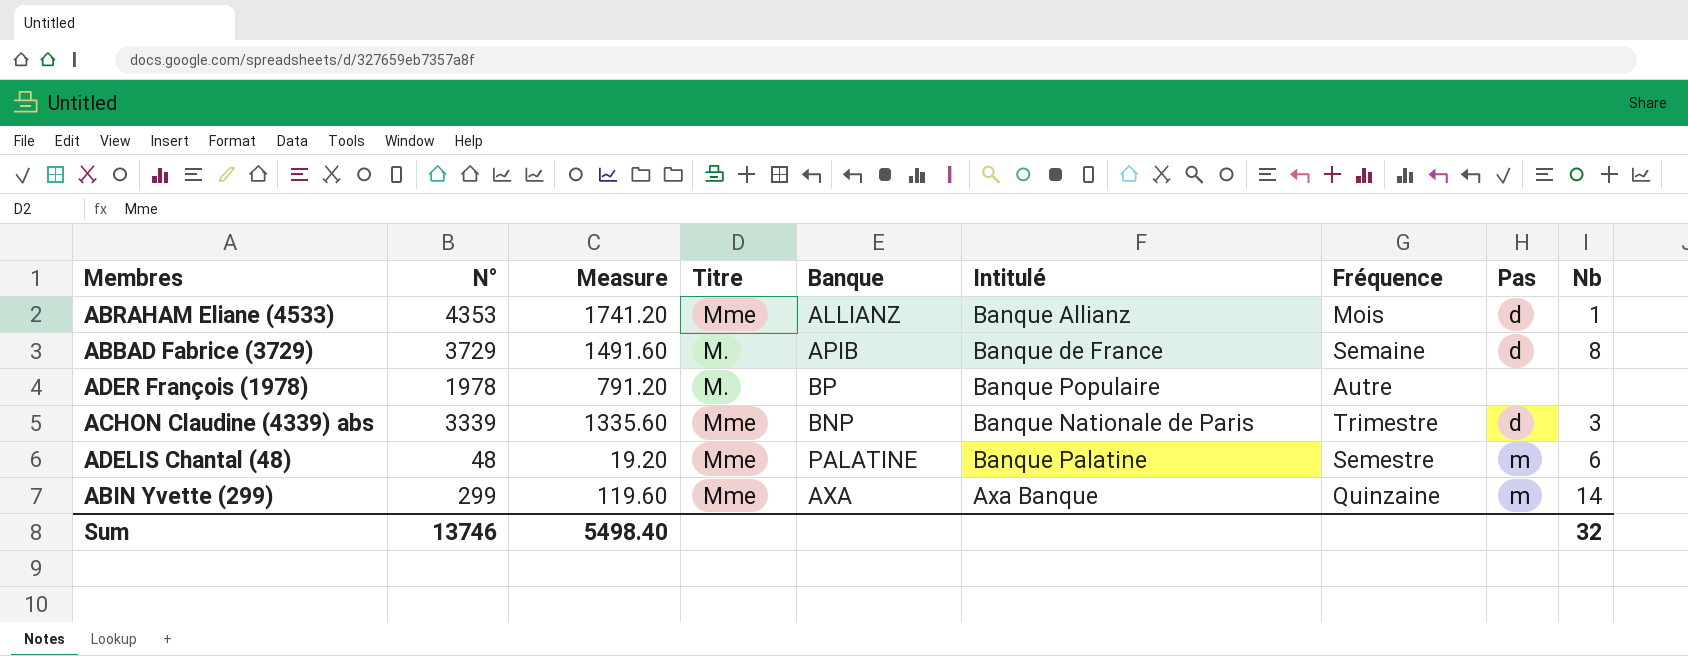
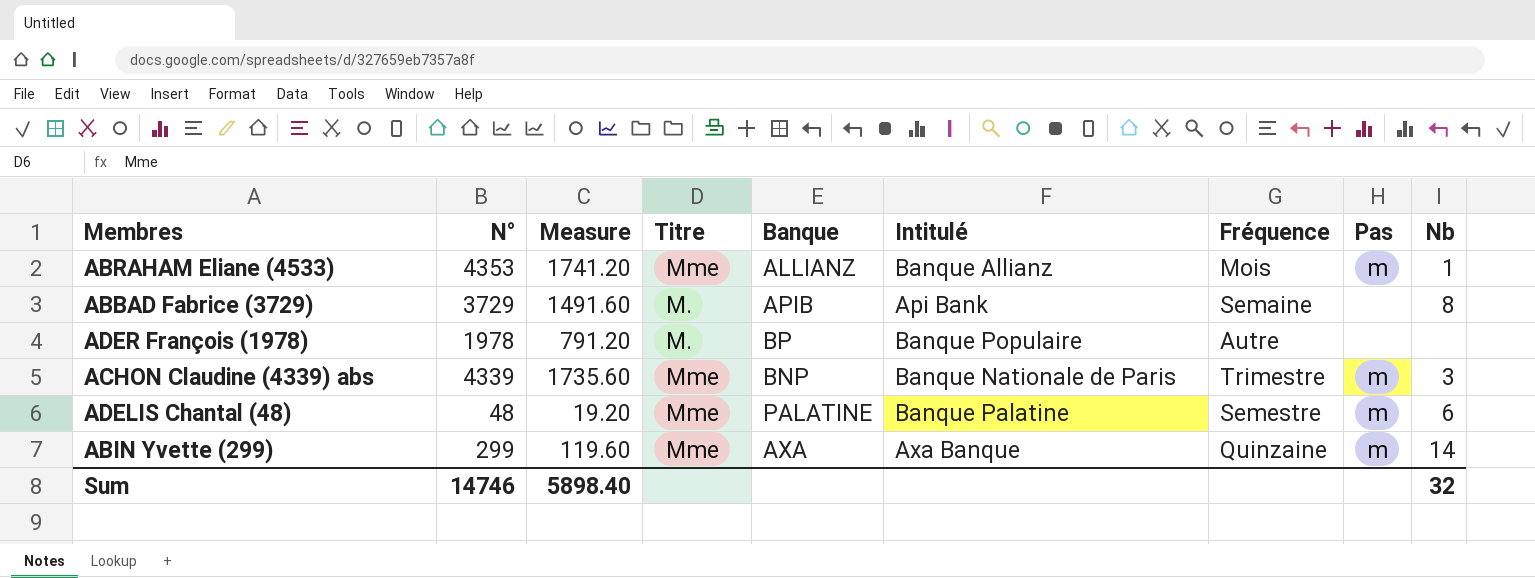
ABRAHAM Eliane (4533) | Pas: d -> m
ABBAD Fabrice (3729) | Intitulé: Banque de France -> Api Bank
ABBAD Fabrice (3729) | Pas: d -> none
ACHON Claudine (4339) abs | N°: 3339 -> 4339
ACHON Claudine (4339) abs | Measure: 1335.60 -> 1735.60
ACHON Claudine (4339) abs | Pas: d -> m
Sum | N°: 13746 -> 14746
Sum | Measure: 5498.40 -> 5898.40

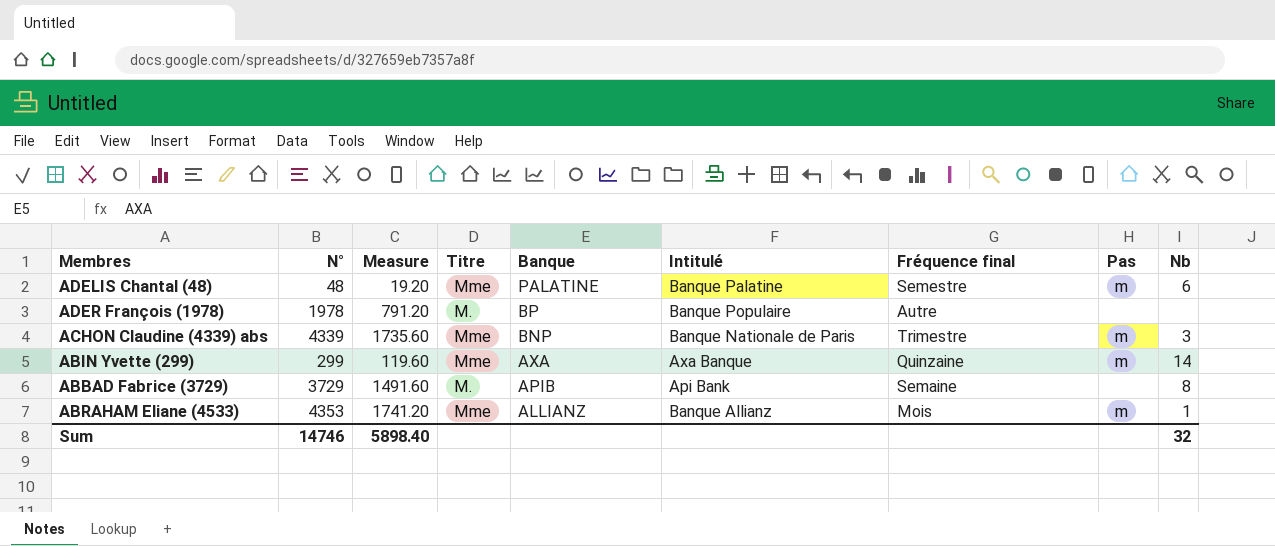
row order: none -> Banque descending
column name: Fréquence -> Fréquence final

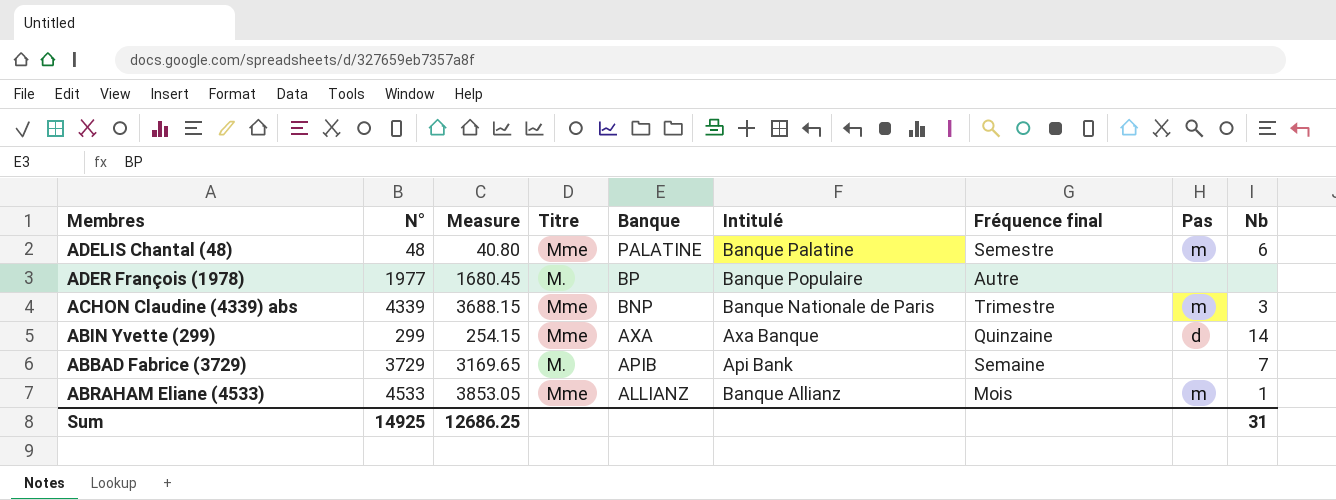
column Measure | formula: [N°] * 0.4 -> [N°] * 0.85
ADER François (1978) | N°: 1978 -> 1977
ABIN Yvette (299) | Pas: m -> d
ABBAD Fabrice (3729) | Nb: 8 -> 7
ABRAHAM Eliane (4533) | N°: 4353 -> 4533
Sum | N°: 14746 -> 14925
Sum | Measure: 5898.40 -> 12686.25
Sum | Nb: 32 -> 31

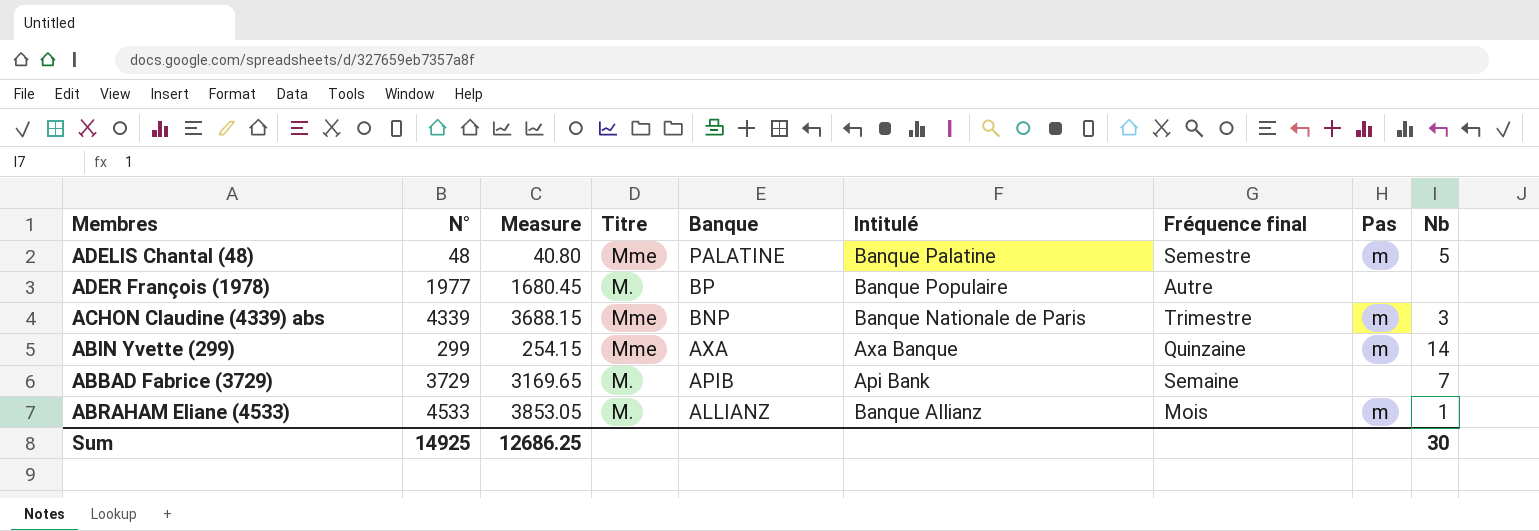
ADELIS Chantal (48) | Nb: 6 -> 5
ABIN Yvette (299) | Pas: d -> m
ABRAHAM Eliane (4533) | Titre: Mme -> M.
Sum | Nb: 31 -> 30

